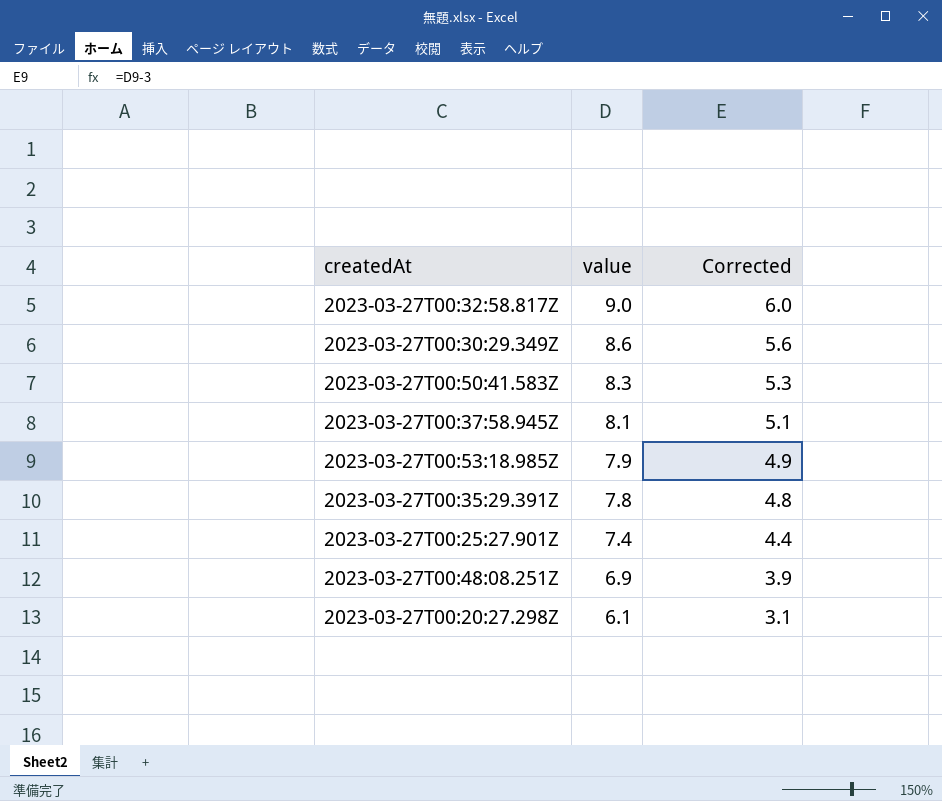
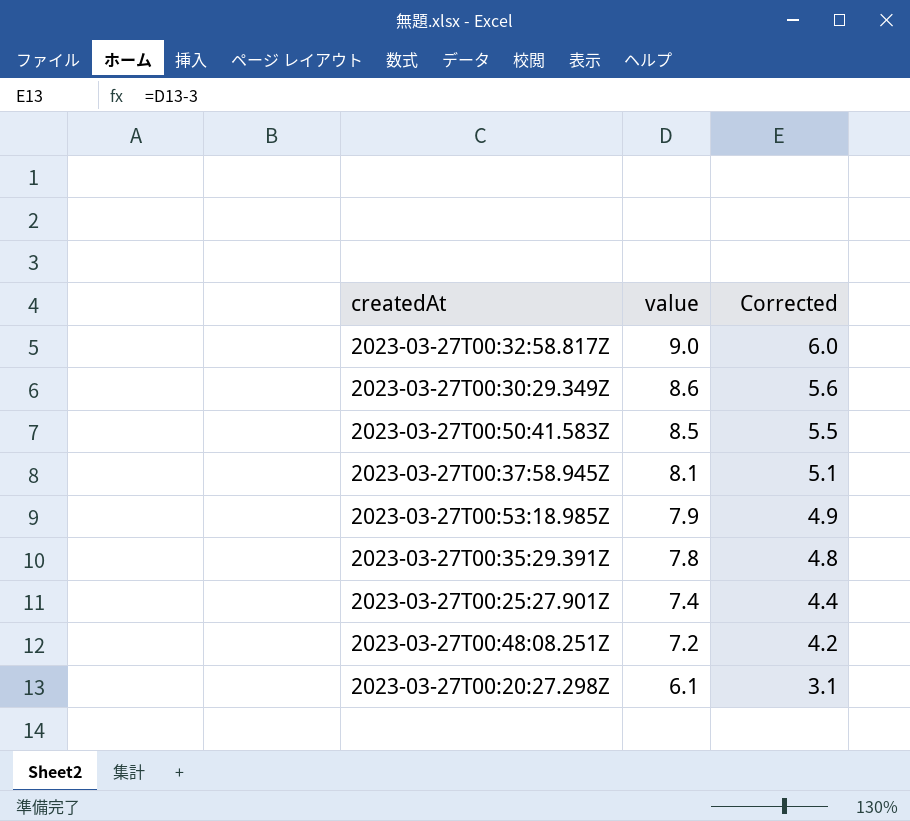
2023-03-27T00:50:41.583Z | value: 8.3 -> 8.5
2023-03-27T00:50:41.583Z | Corrected: 5.3 -> 5.5
2023-03-27T00:48:08.251Z | value: 6.9 -> 7.2
2023-03-27T00:48:08.251Z | Corrected: 3.9 -> 4.2

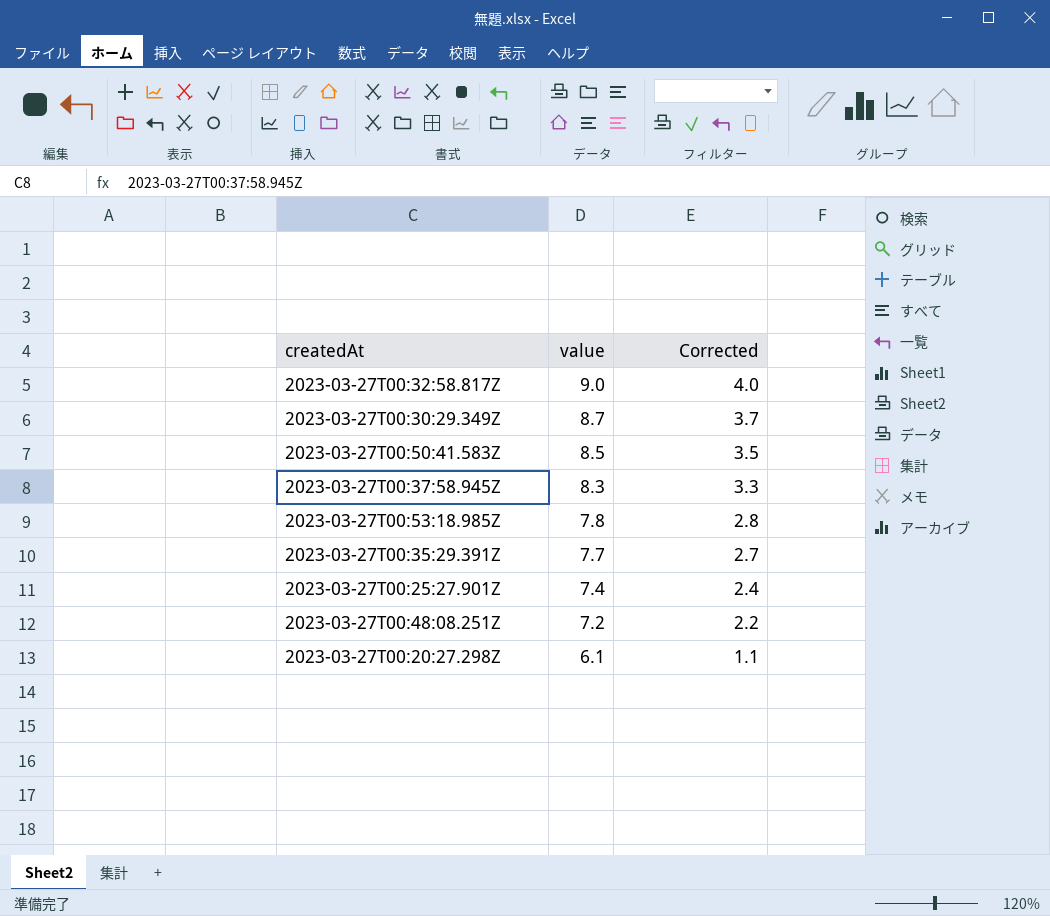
column Corrected | formula: [value] - 3 -> [value] - 5
2023-03-27T00:30:29.349Z | value: 8.6 -> 8.7
2023-03-27T00:37:58.945Z | value: 8.1 -> 8.3
2023-03-27T00:53:18.985Z | value: 7.9 -> 7.8
2023-03-27T00:35:29.391Z | value: 7.8 -> 7.7

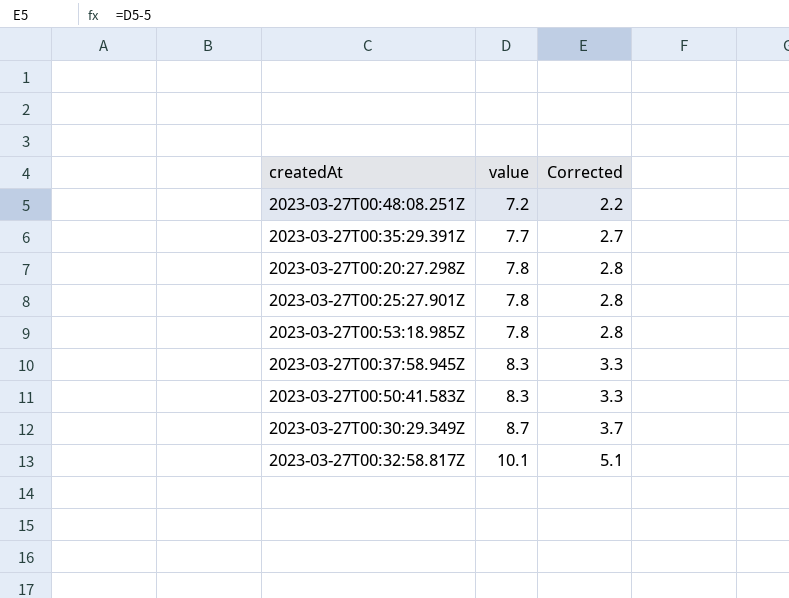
row order: value descending -> value ascending
2023-03-27T00:20:27.298Z | value: 6.1 -> 7.8
2023-03-27T00:20:27.298Z | Corrected: 1.1 -> 2.8
2023-03-27T00:25:27.901Z | value: 7.4 -> 7.8
2023-03-27T00:25:27.901Z | Corrected: 2.4 -> 2.8
2023-03-27T00:50:41.583Z | value: 8.5 -> 8.3
2023-03-27T00:50:41.583Z | Corrected: 3.5 -> 3.3
2023-03-27T00:32:58.817Z | value: 9.0 -> 10.1
2023-03-27T00:32:58.817Z | Corrected: 4.0 -> 5.1

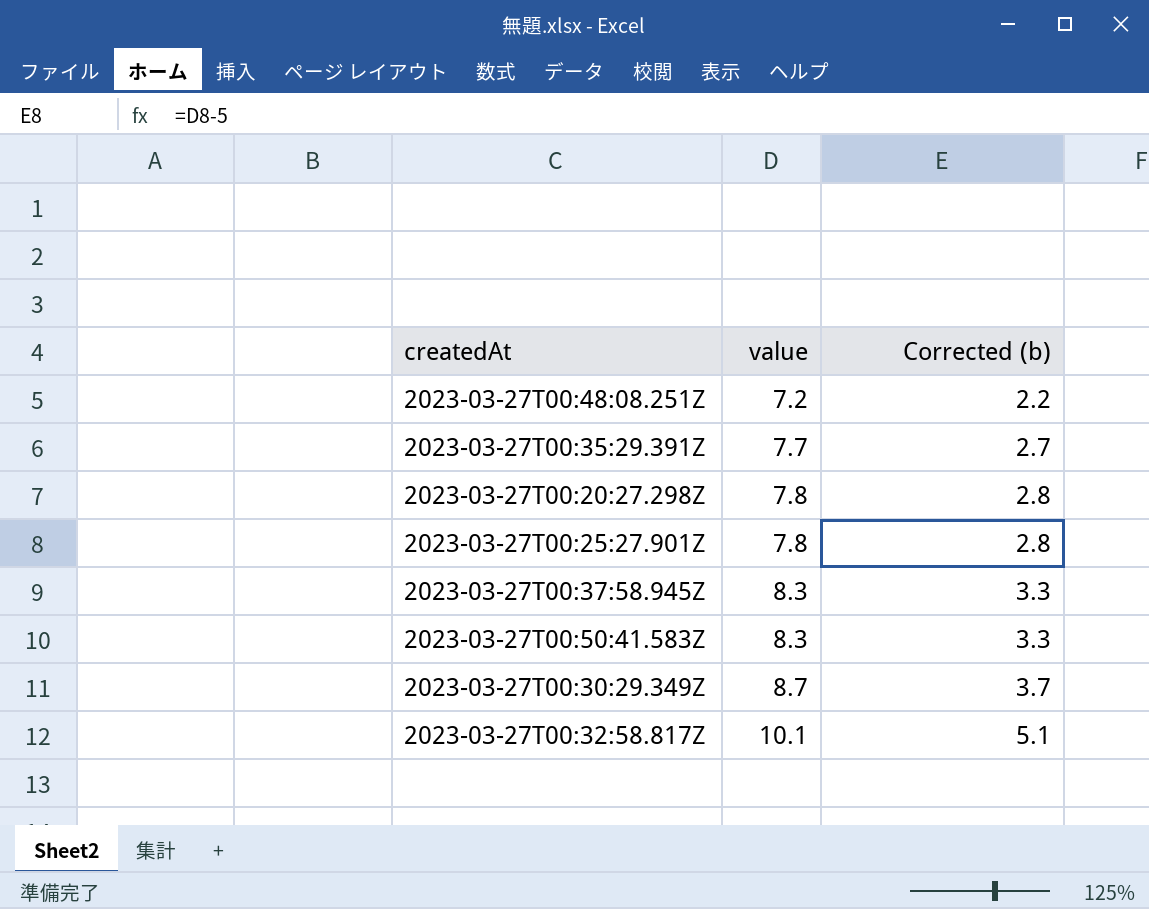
column name: Corrected -> Corrected (b)
row 2023-03-27T00:53:18.985Z: 7.8 | 2.8 -> none

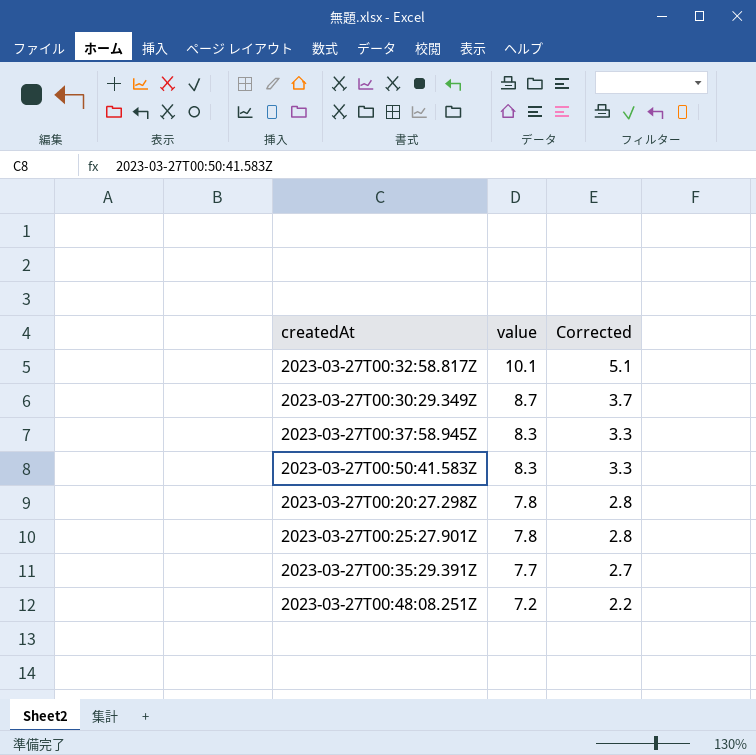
row order: value ascending -> value descending
column name: Corrected (b) -> Corrected

